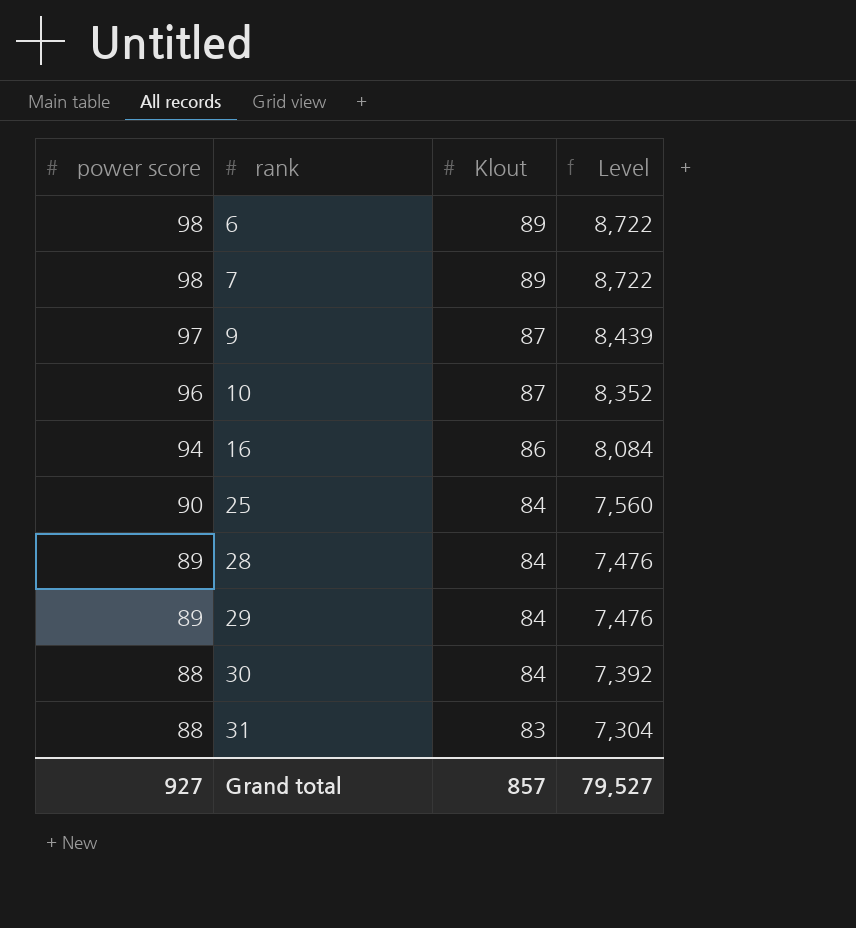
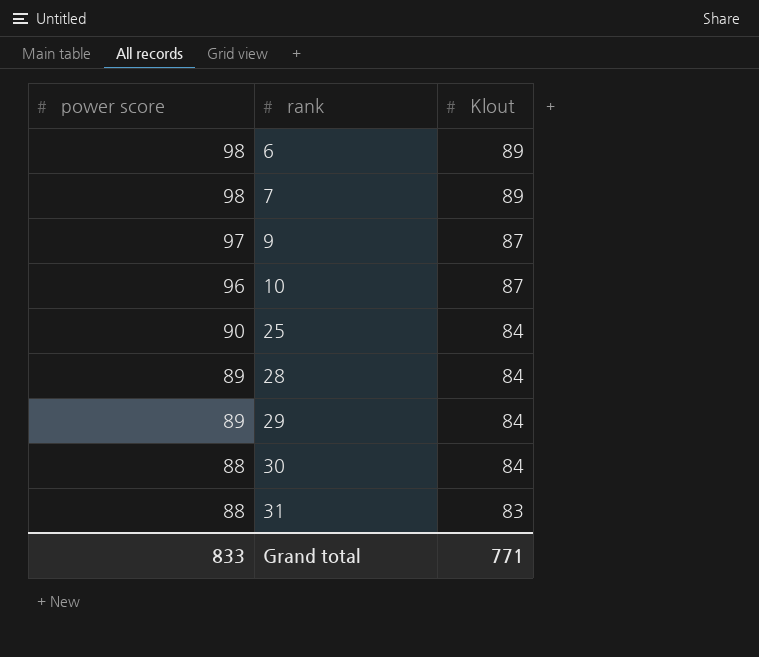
column Level | formula: [power score] * [Klout] -> none
row 16: 94 | 86 | 8,084 -> none
Grand total | power score: 927 -> 833
Grand total | Klout: 857 -> 771

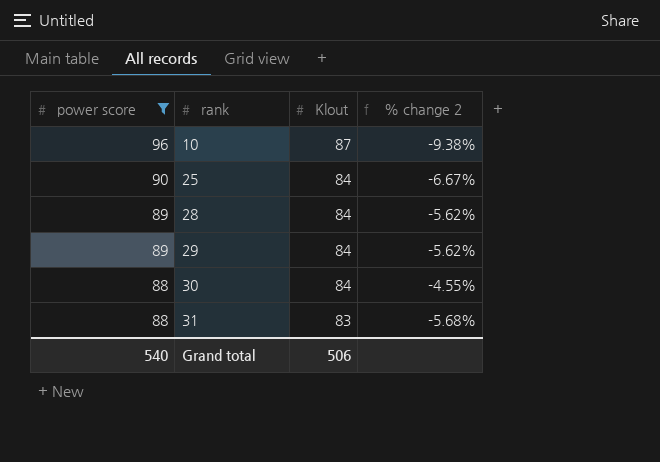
filter: none -> power score <= 96
column % change 2 | formula: none -> ([Klout] - [power score]) / [power score]
Grand total | power score: 833 -> 540
Grand total | Klout: 771 -> 506

